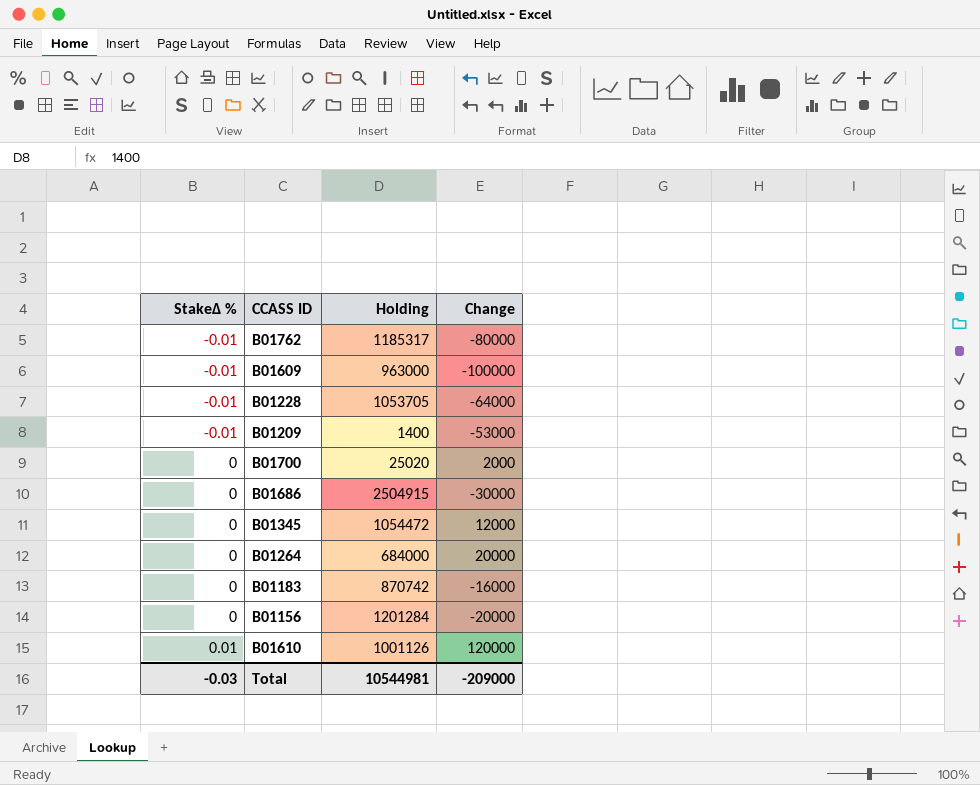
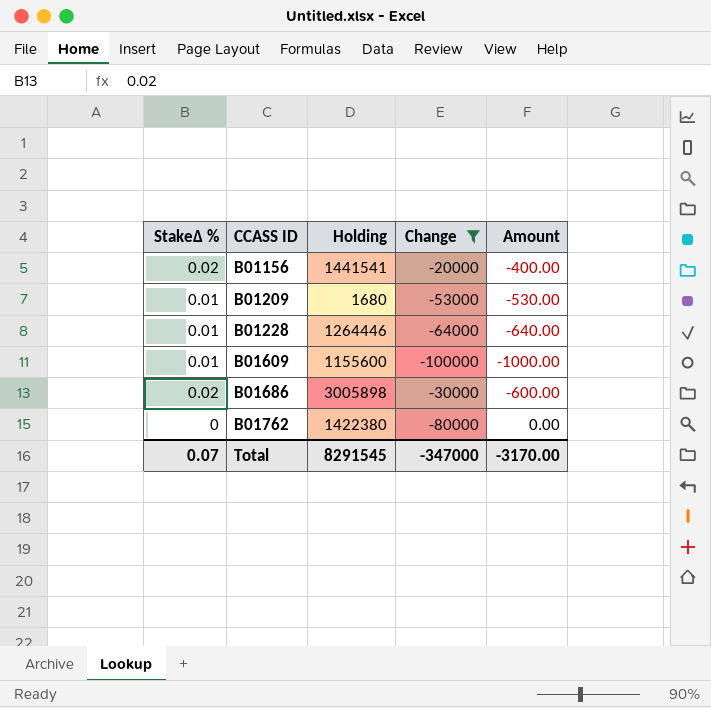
filter: none -> Change <= -20000
row order: StakeΔ % ascending -> CCASS ID ascending
column Amount | formula: none -> [StakeΔ %] * [Change]
B01156 | StakeΔ %: 0 -> 0.02
B01156 | Holding: 1201284 -> 1441541
B01209 | StakeΔ %: -0.01 -> 0.01
B01209 | Holding: 1400 -> 1680
B01228 | StakeΔ %: -0.01 -> 0.01
B01228 | Holding: 1053705 -> 1264446
B01609 | StakeΔ %: -0.01 -> 0.01
B01609 | Holding: 963000 -> 1155600
B01686 | StakeΔ %: 0 -> 0.02
B01686 | Holding: 2504915 -> 3005898
B01762 | StakeΔ %: -0.01 -> 0
B01762 | Holding: 1185317 -> 1422380
Total | StakeΔ %: -0.03 -> 0.07
Total | Holding: 10544981 -> 8291545
Total | Change: -209000 -> -347000

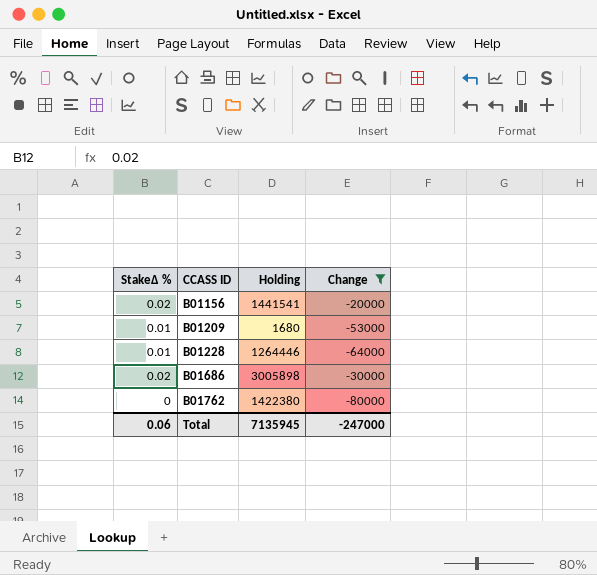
column Amount | formula: [StakeΔ %] * [Change] -> none
row B01609: 0.01 | 1155600 | -100000 | -1000.00 -> none
Total | StakeΔ %: 0.07 -> 0.06
Total | Holding: 8291545 -> 7135945
Total | Change: -347000 -> -247000

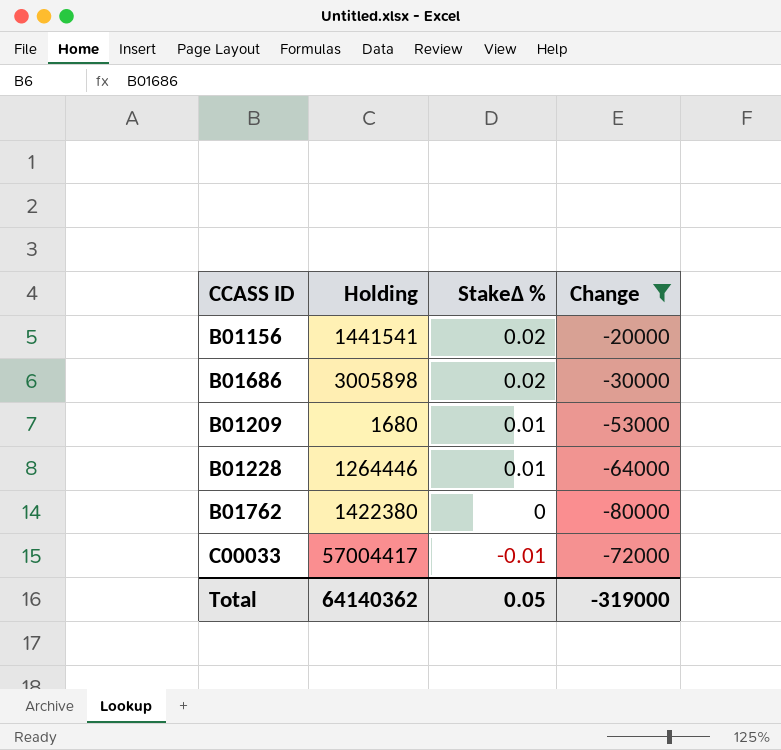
row order: CCASS ID ascending -> StakeΔ % descending
column StakeΔ % | position: 1 -> 3
row C00033: none -> 57004417 | -0.01 | -72000
Total | Holding: 7135945 -> 64140362
Total | StakeΔ %: 0.06 -> 0.05
Total | Change: -247000 -> -319000

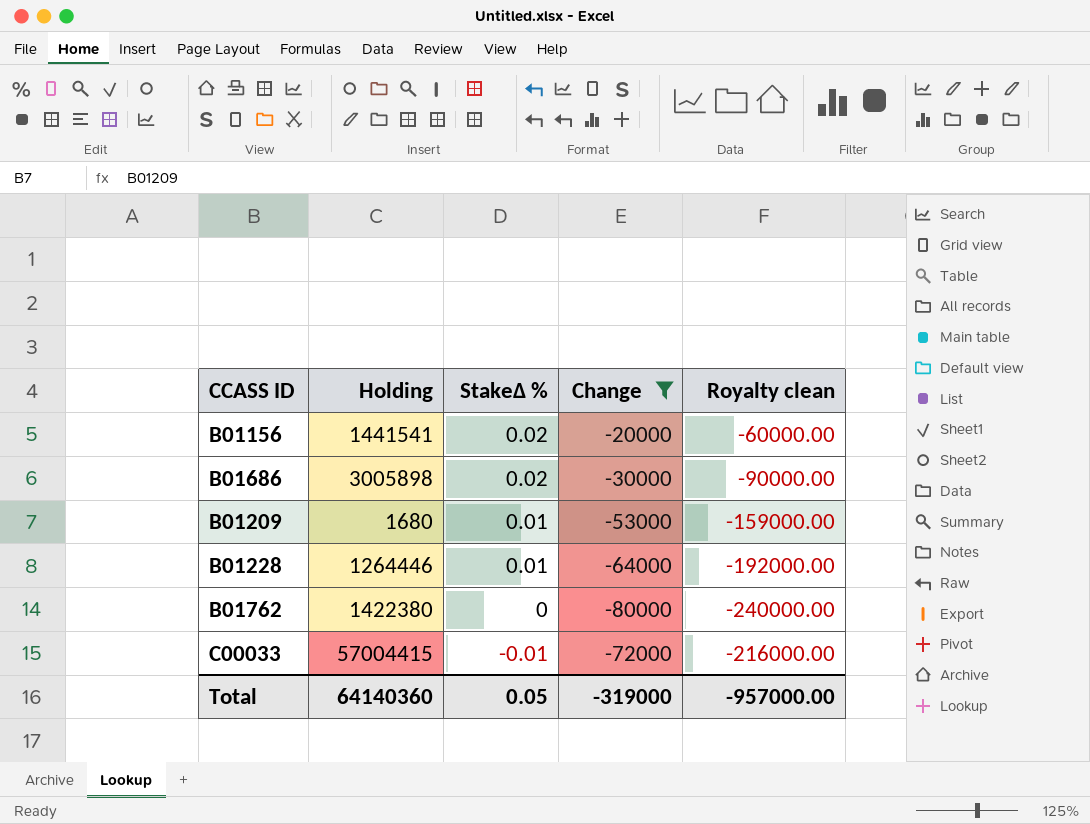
column Royalty clean | formula: none -> [Change] * 3
C00033 | Holding: 57004417 -> 57004415
Total | Holding: 64140362 -> 64140360

